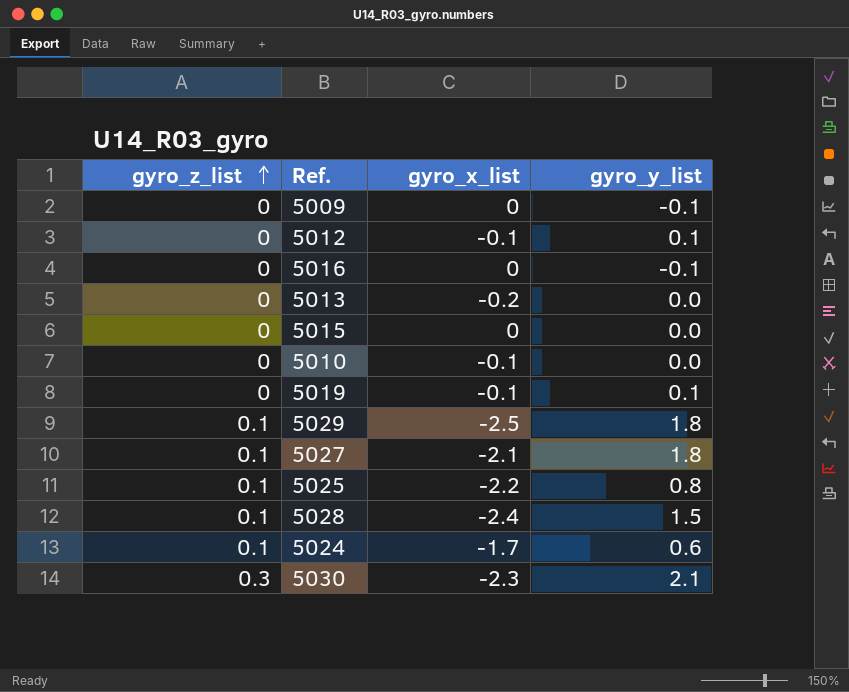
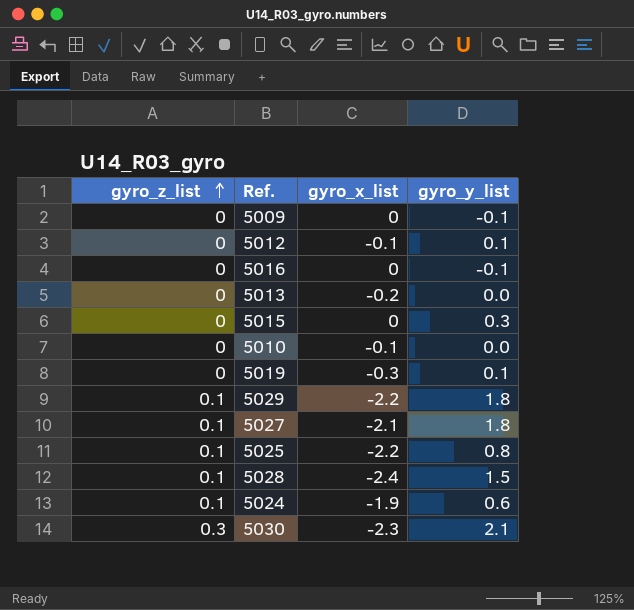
5015 | gyro_y_list: 0.0 -> 0.3
5019 | gyro_x_list: -0.1 -> -0.3
5029 | gyro_x_list: -2.5 -> -2.2
5024 | gyro_x_list: -1.7 -> -1.9

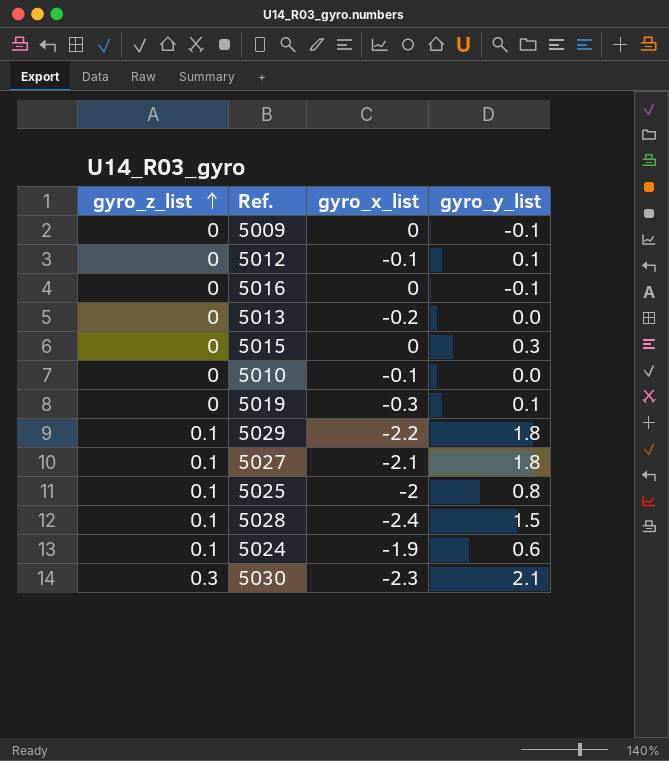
5025 | gyro_x_list: -2.2 -> -2

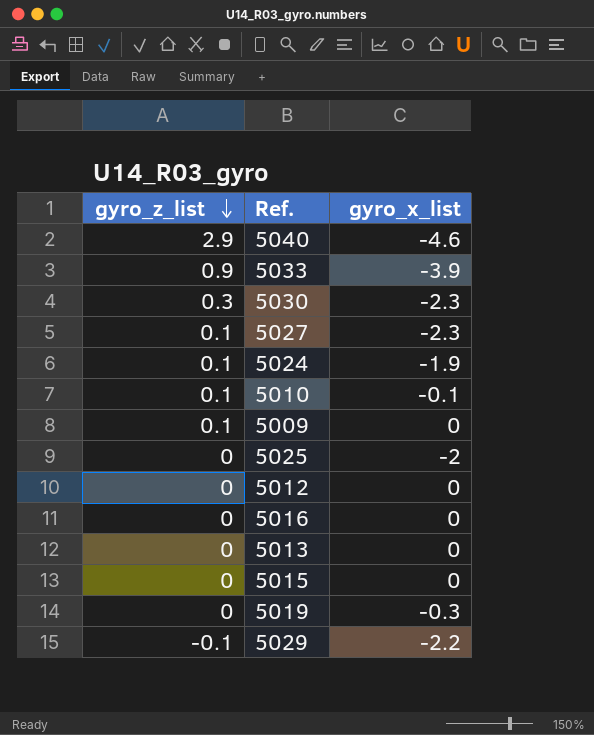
row order: gyro_z_list ascending -> gyro_z_list descending
column gyro_y_list | position: 4 -> none
row 5028: 0.1 | -2.4 | 1.5 -> none
row 5040: none -> 2.9 | -4.6
row 5033: none -> 0.9 | -3.9
5027 | gyro_x_list: -2.1 -> -2.3
5010 | gyro_z_list: 0 -> 0.1
5009 | gyro_z_list: 0 -> 0.1
5025 | gyro_z_list: 0.1 -> 0
5012 | gyro_x_list: -0.1 -> 0
5013 | gyro_x_list: -0.2 -> 0
5029 | gyro_z_list: 0.1 -> -0.1

